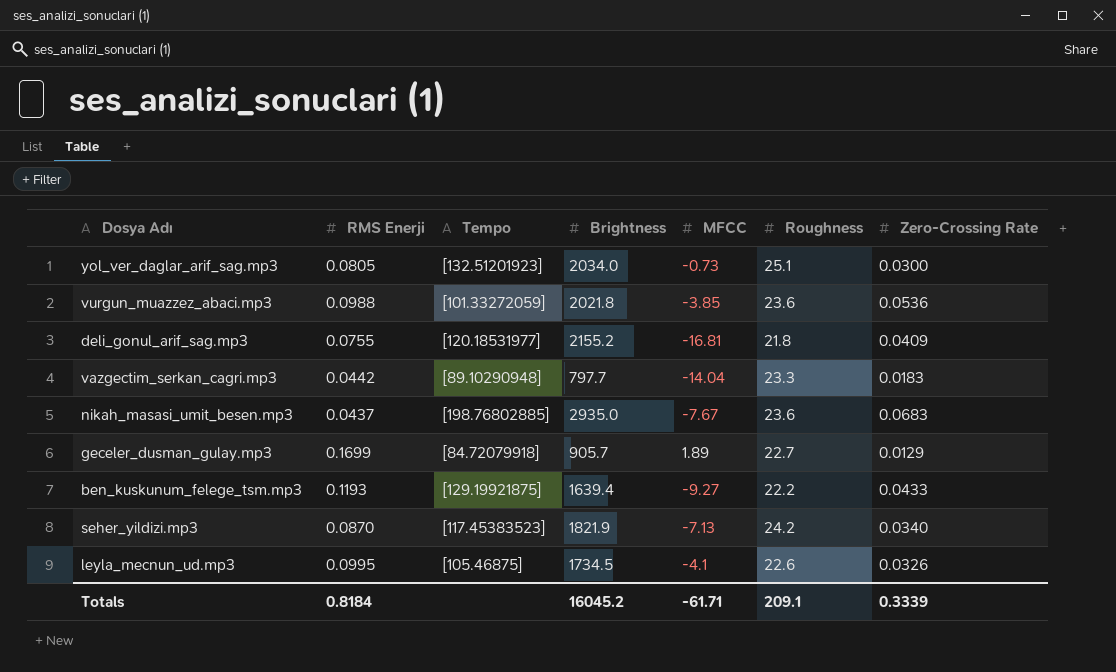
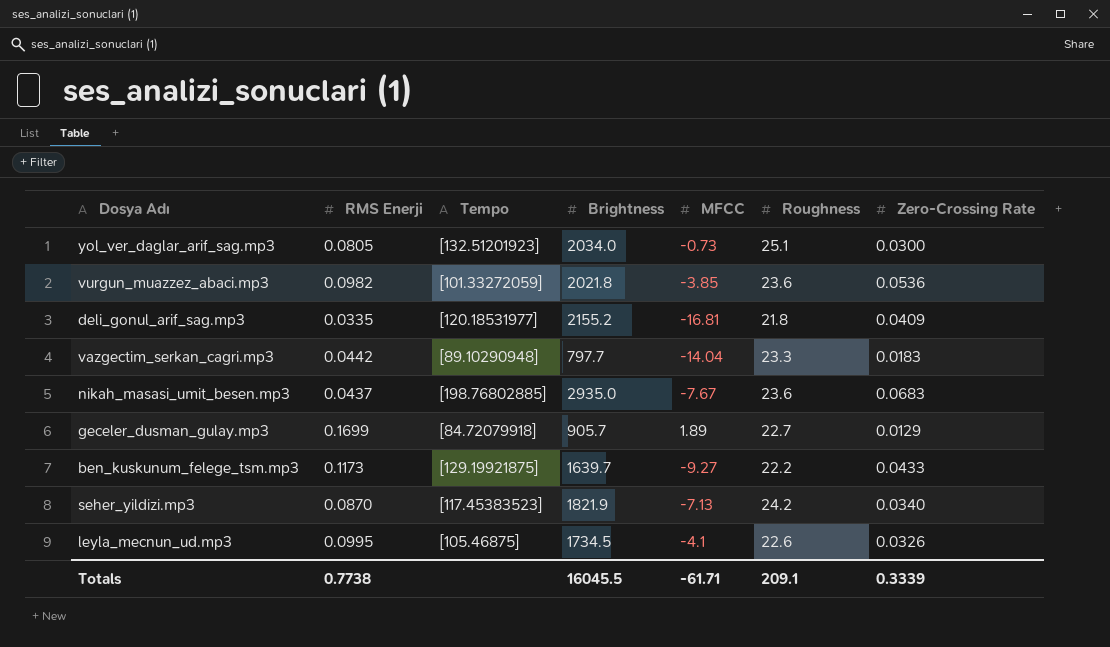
vurgun_muazzez_abaci.mp3 | RMS Enerji: 0.0988 -> 0.0982
deli_gonul_arif_sag.mp3 | RMS Enerji: 0.0755 -> 0.0335
ben_kuskunum_felege_tsm.mp3 | RMS Enerji: 0.1193 -> 0.1173
ben_kuskunum_felege_tsm.mp3 | Brightness: 1639.4 -> 1639.7
Totals | RMS Enerji: 0.8184 -> 0.7738
Totals | Brightness: 16045.2 -> 16045.5

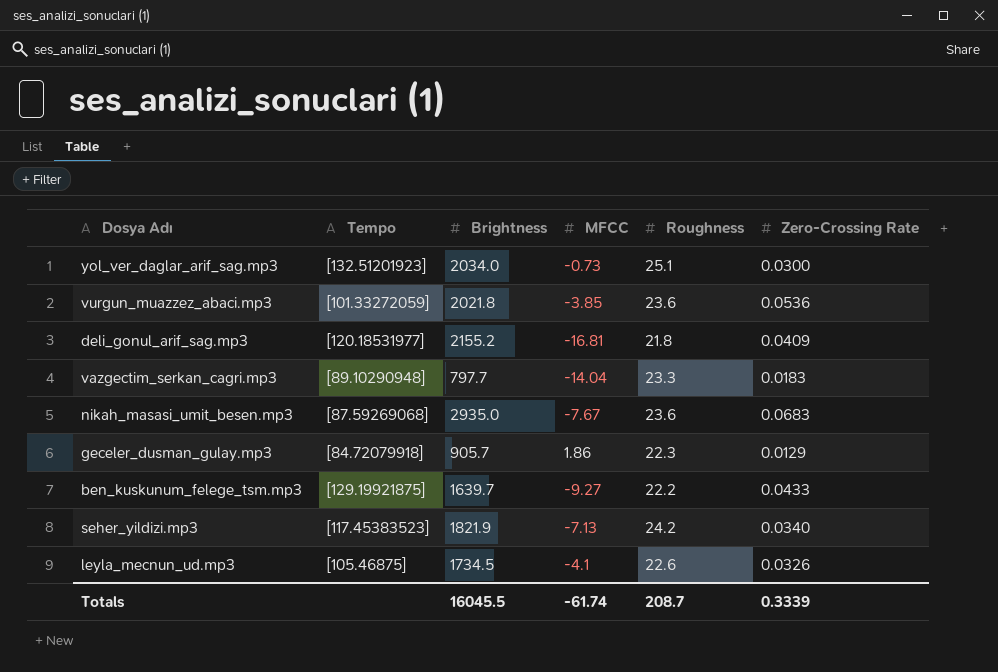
column RMS Enerji | position: 2 -> none
nikah_masasi_umit_besen.mp3 | Tempo: [198.76802885] -> [87.59269068]
geceler_dusman_gulay.mp3 | MFCC: 1.89 -> 1.86
geceler_dusman_gulay.mp3 | Roughness: 22.7 -> 22.3
Totals | MFCC: -61.71 -> -61.74
Totals | Roughness: 209.1 -> 208.7

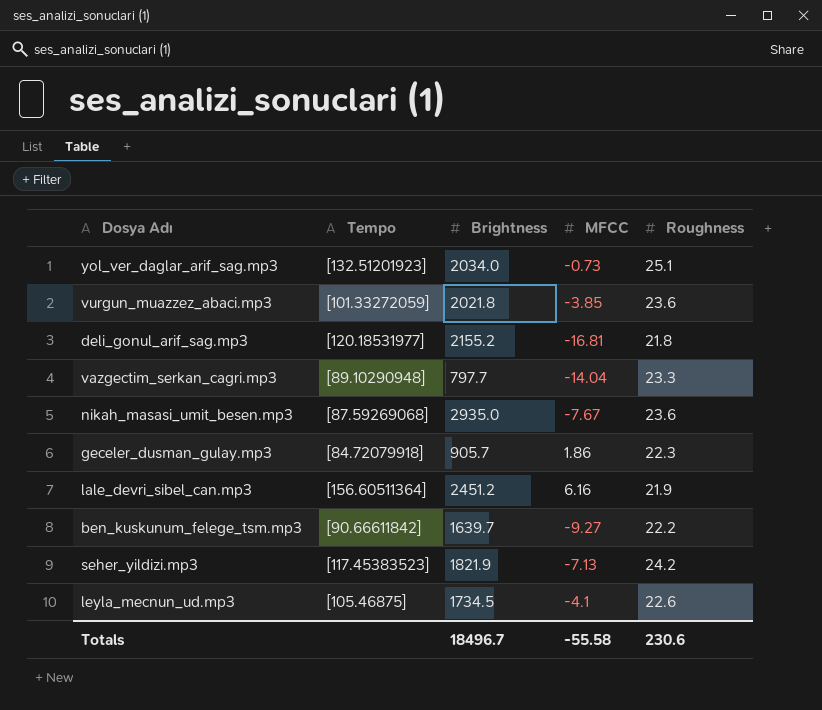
column Zero-Crossing Rate | position: 6 -> none
row lale_devri_sibel_can.mp3: none -> [156.60511364] | 2451.2 | 6.16 | 21.9
ben_kuskunum_felege_tsm.mp3 | Tempo: [129.19921875] -> [90.66611842]
Totals | Brightness: 16045.5 -> 18496.7
Totals | MFCC: -61.74 -> -55.58
Totals | Roughness: 208.7 -> 230.6

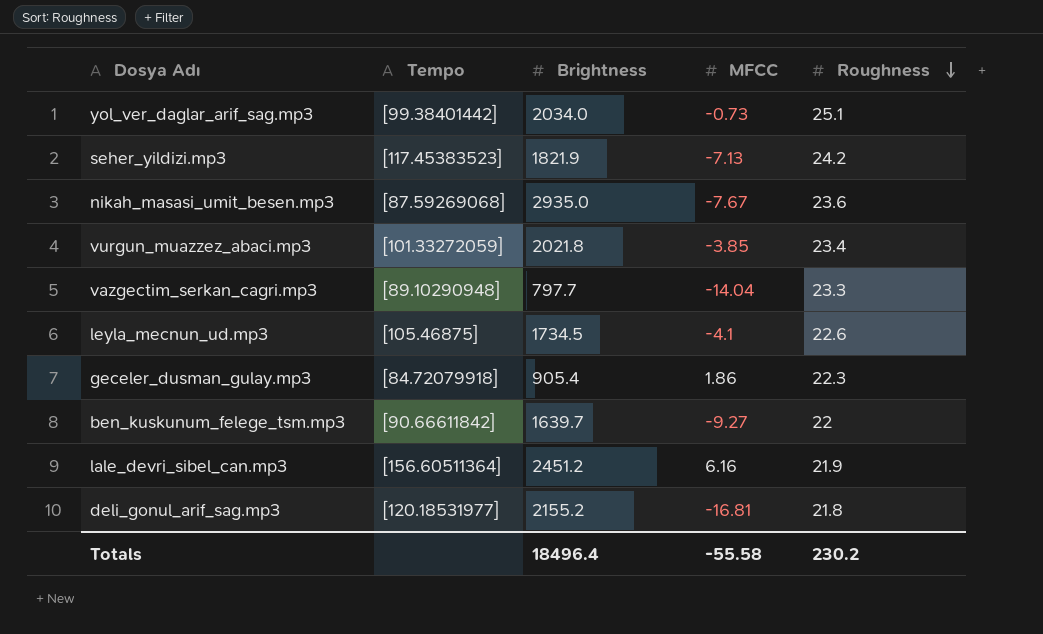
row order: none -> Roughness descending
yol_ver_daglar_arif_sag.mp3 | Tempo: [132.51201923] -> [99.38401442]
vurgun_muazzez_abaci.mp3 | Roughness: 23.6 -> 23.4
geceler_dusman_gulay.mp3 | Brightness: 905.7 -> 905.4
ben_kuskunum_felege_tsm.mp3 | Roughness: 22.2 -> 22
Totals | Brightness: 18496.7 -> 18496.4
Totals | Roughness: 230.6 -> 230.2

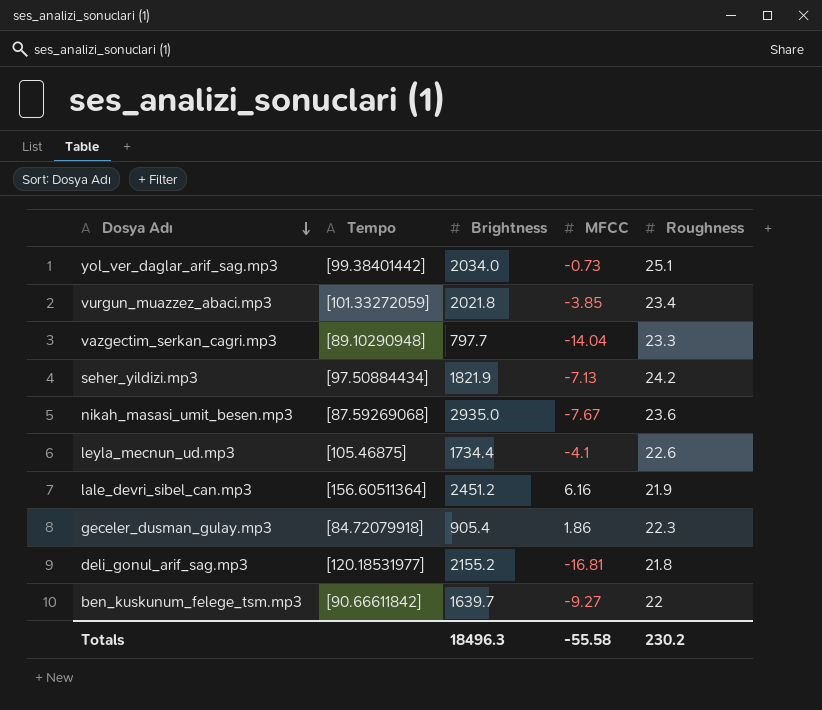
row order: Roughness descending -> Dosya Adı descending
seher_yildizi.mp3 | Tempo: [117.45383523] -> [97.50884434]
leyla_mecnun_ud.mp3 | Brightness: 1734.5 -> 1734.4
Totals | Brightness: 18496.4 -> 18496.3

